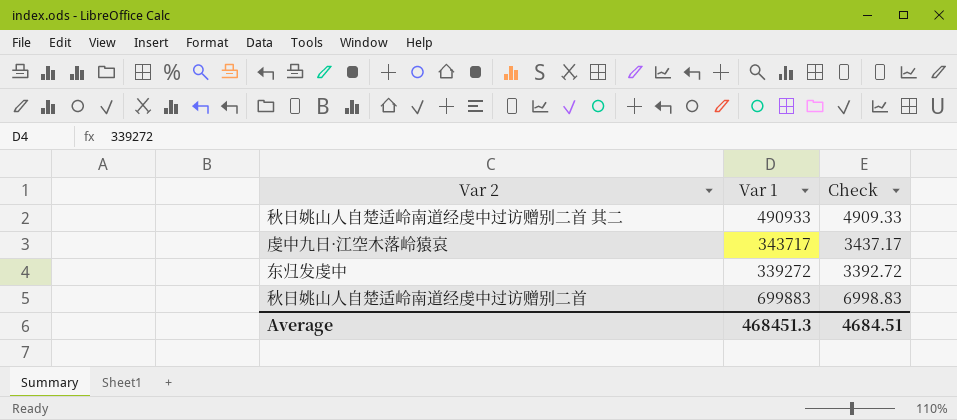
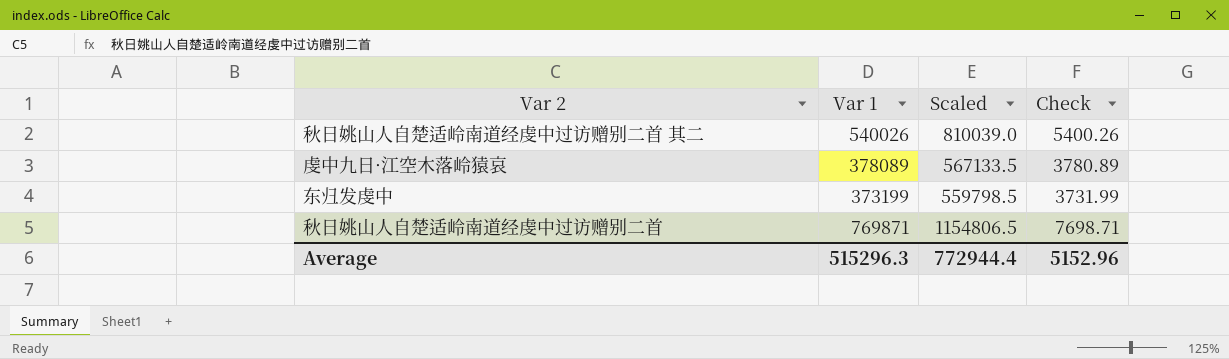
column Scaled | formula: none -> [Var 1] * 1.5
秋日姚山人自楚适岭南道经虔中过访赠别二首 其二 | Var 1: 490933 -> 540026
秋日姚山人自楚适岭南道经虔中过访赠别二首 其二 | Check: 4909.33 -> 5400.26
虔中九日·江空木落岭猿哀 | Var 1: 343717 -> 378089
虔中九日·江空木落岭猿哀 | Check: 3437.17 -> 3780.89
东归发虔中 | Var 1: 339272 -> 373199
东归发虔中 | Check: 3392.72 -> 3731.99
秋日姚山人自楚适岭南道经虔中过访赠别二首 | Var 1: 699883 -> 769871
秋日姚山人自楚适岭南道经虔中过访赠别二首 | Check: 6998.83 -> 7698.71
Average | Var 1: 468451.3 -> 515296.3
Average | Check: 4684.51 -> 5152.96

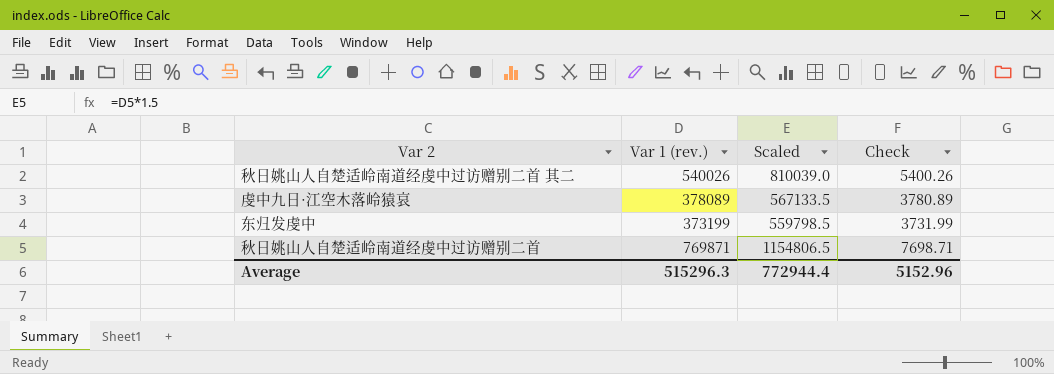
column name: Var 1 -> Var 1 (rev.)

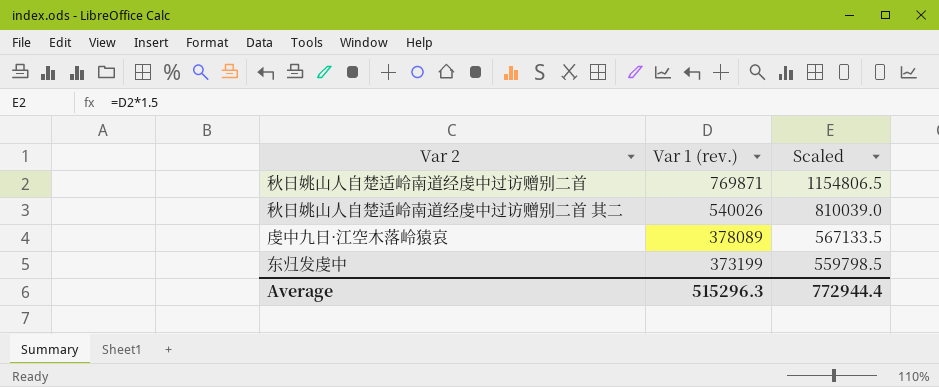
row order: none -> Var 1 (rev.) descending
column Check | formula: [Var 1 (rev.)] * 0.01 -> none

